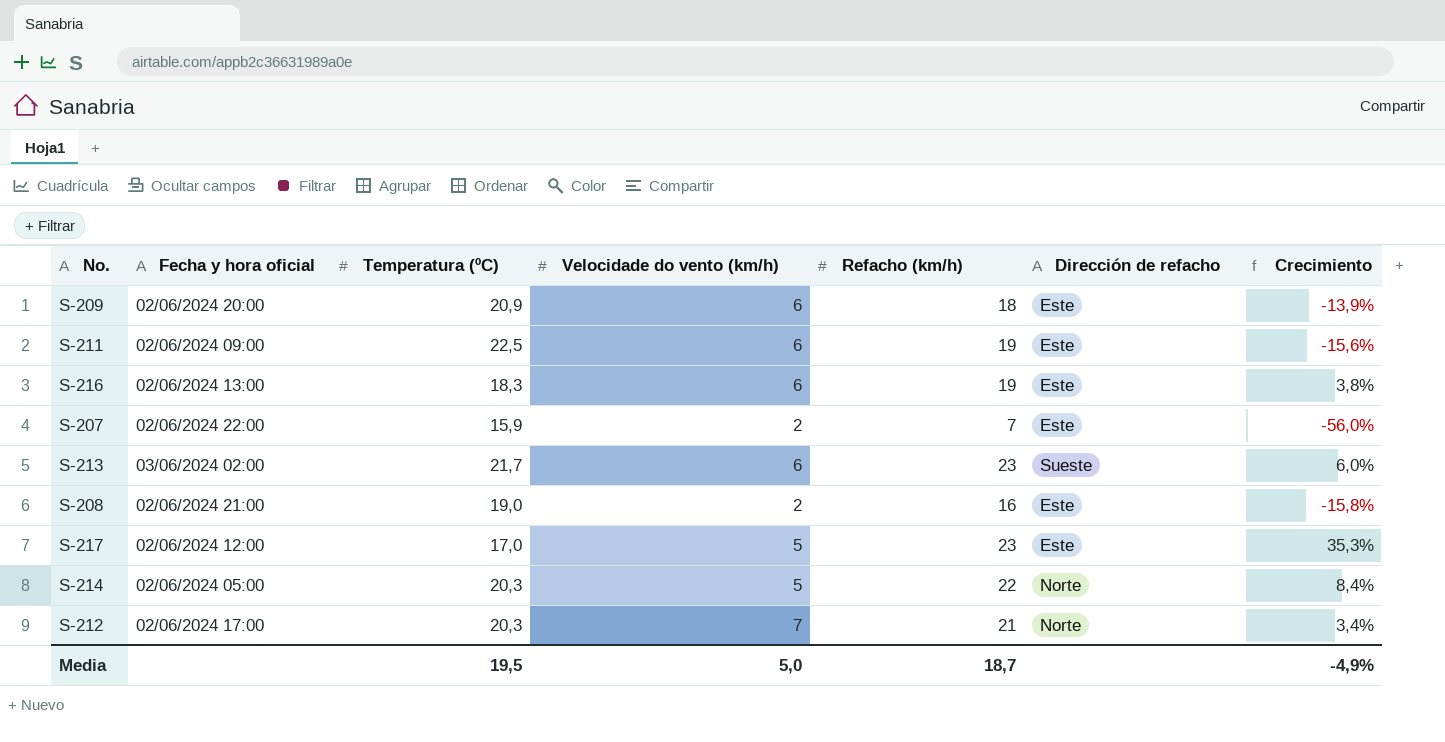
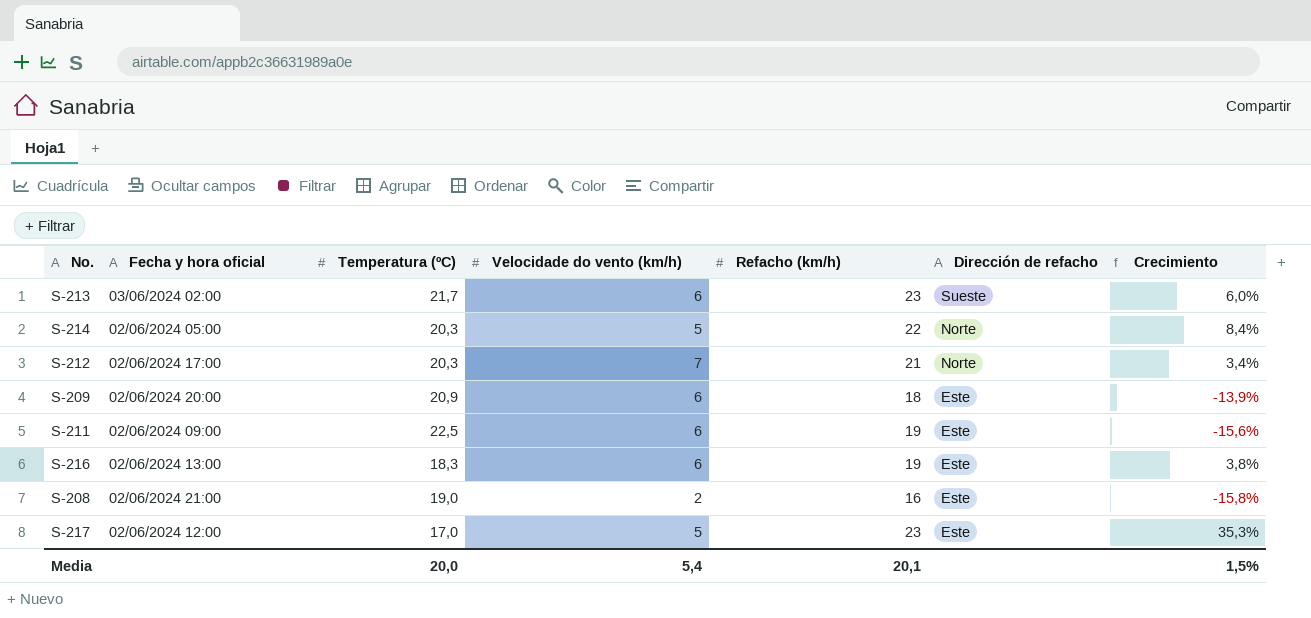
row order: none -> Dirección de refacho descending
row S-207: 02/06/2024 22:00 | 15,9 | 2 | 7 | Este | -56,0% -> none
Media | Temperatura (ºC): 19,5 -> 20,0
Media | Velocidade do vento (km/h): 5,0 -> 5,4
Media | Refacho (km/h): 18,7 -> 20,1
Media | Crecimiento: -4,9% -> 1,5%

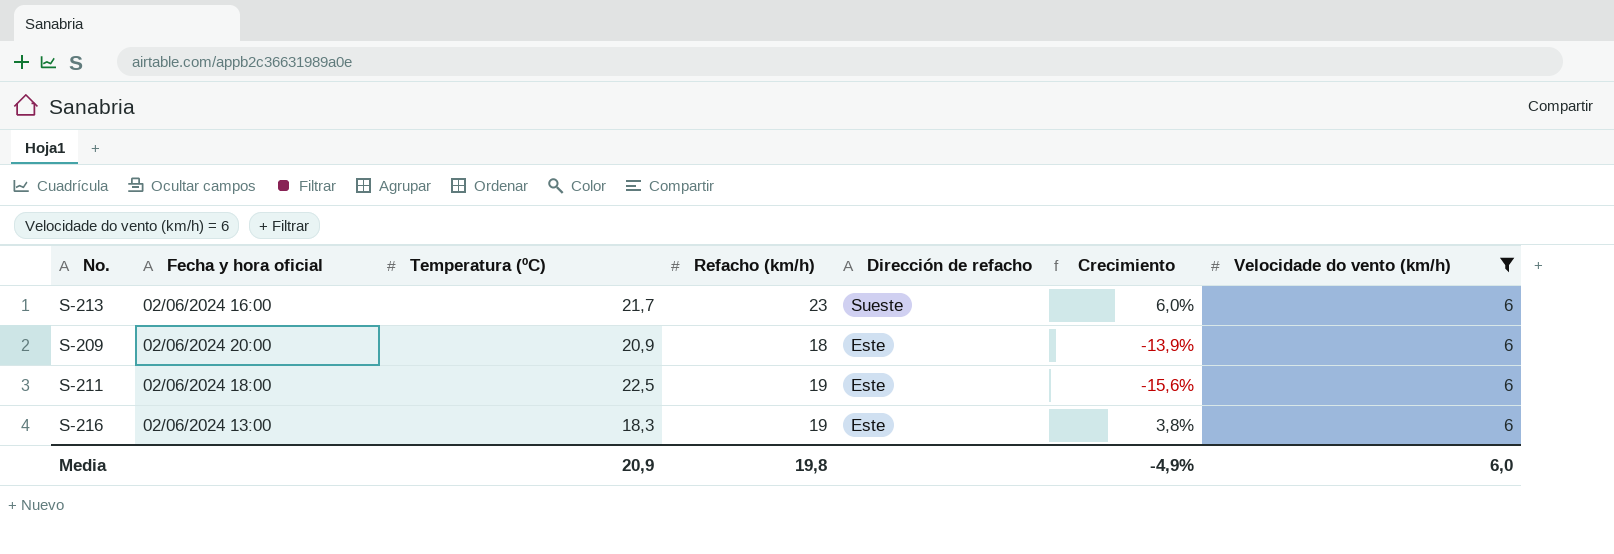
filter: none -> Velocidade do vento (km/h) = 6
column Velocidade do vento (km/h) | position: 4 -> 7
S-213 | Fecha y hora oficial: 03/06/2024 02:00 -> 02/06/2024 16:00
S-211 | Fecha y hora oficial: 02/06/2024 09:00 -> 02/06/2024 18:00
Media | Temperatura (ºC): 20,0 -> 20,9
Media | Refacho (km/h): 20,1 -> 19,8
Media | Crecimiento: 1,5% -> -4,9%
Media | Velocidade do vento (km/h): 5,4 -> 6,0

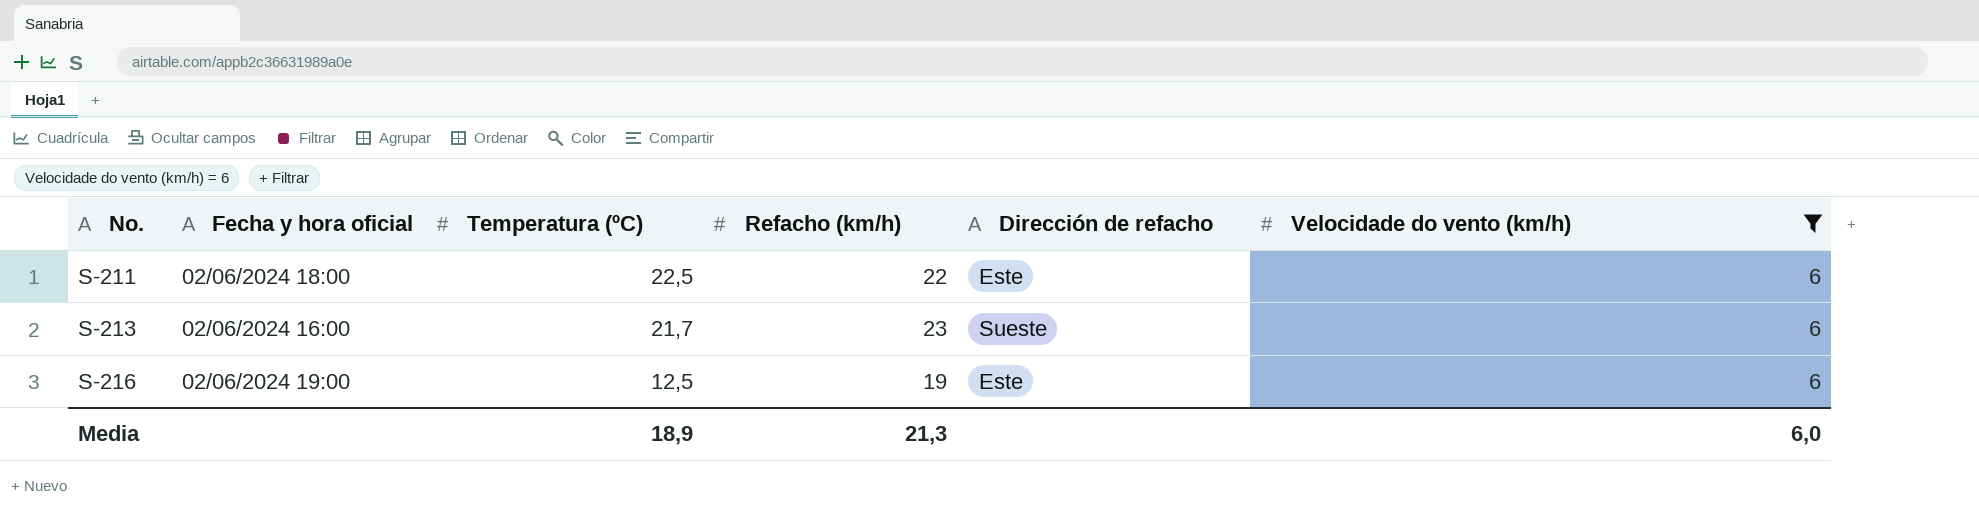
row order: Dirección de refacho descending -> No. ascending
column Crecimiento | formula: ([Refacho (km/h)] - [Temperatura (ºC)]) / [Temperatura (ºC)] -> none
row S-209: 02/06/2024 20:00 | 20,9 | 18 | Este | -13,9% | 6 -> none
S-211 | Refacho (km/h): 19 -> 22
S-216 | Fecha y hora oficial: 02/06/2024 13:00 -> 02/06/2024 19:00
S-216 | Temperatura (ºC): 18,3 -> 12,5
Media | Temperatura (ºC): 20,9 -> 18,9
Media | Refacho (km/h): 19,8 -> 21,3

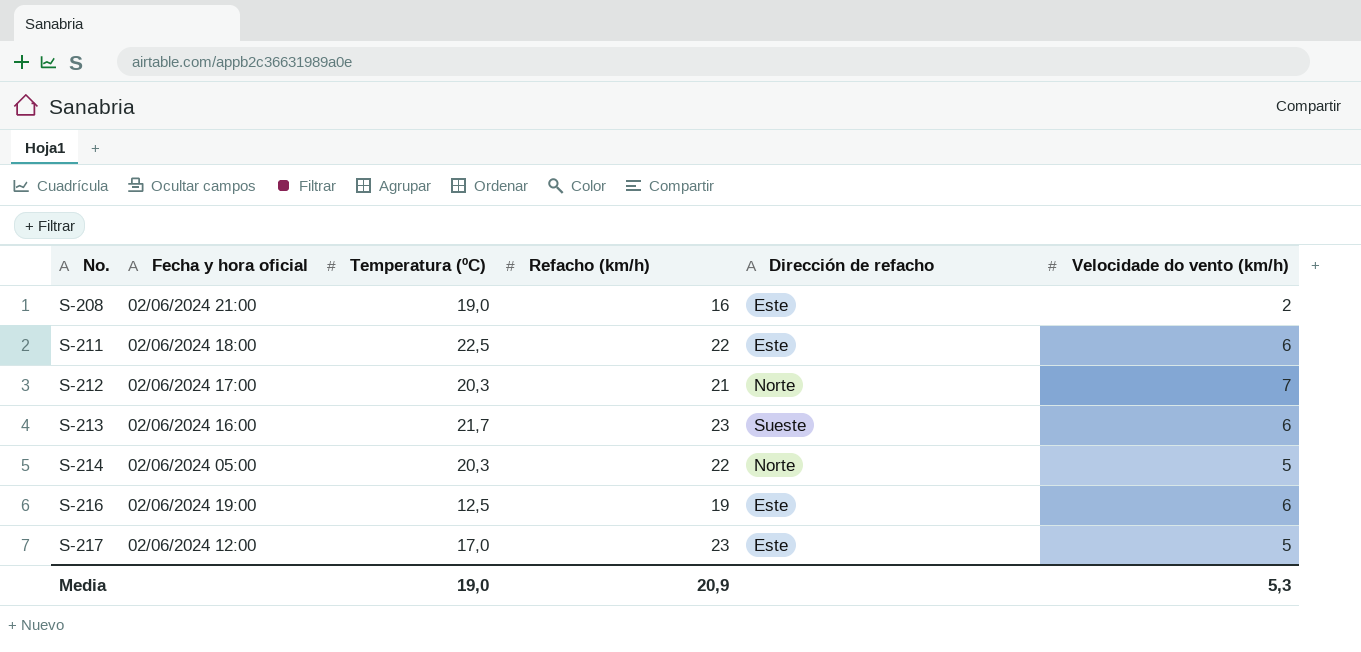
filter: Velocidade do vento (km/h) = 6 -> none
Media | Temperatura (ºC): 18,9 -> 19,0
Media | Refacho (km/h): 21,3 -> 20,9
Media | Velocidade do vento (km/h): 6,0 -> 5,3

